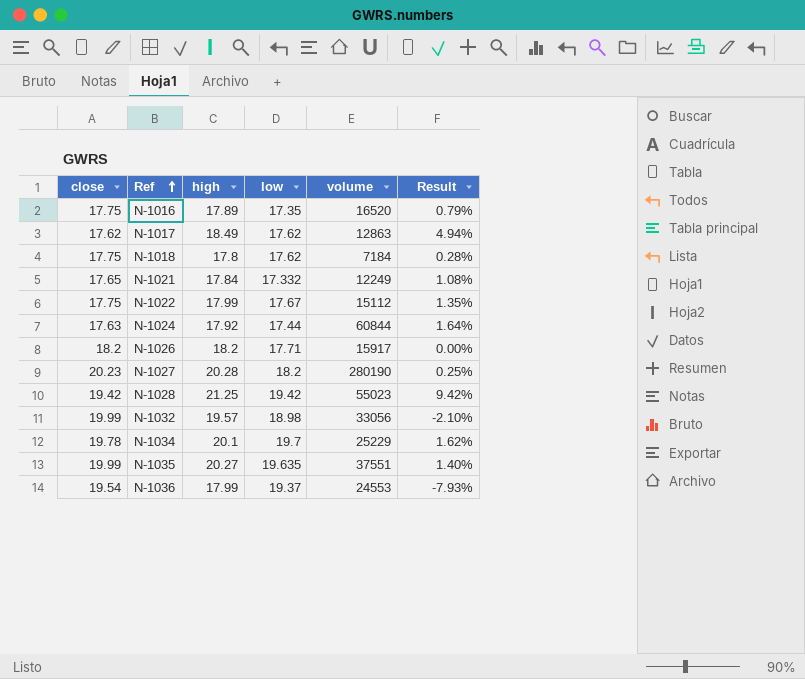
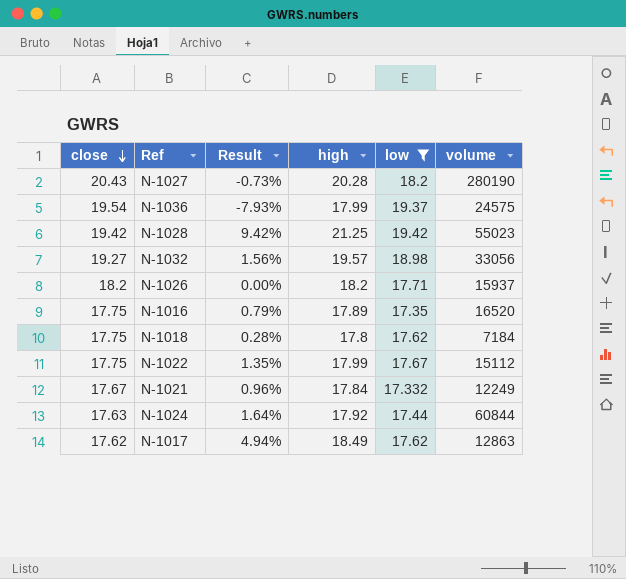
filter: none -> low <= 19.42
row order: Ref ascending -> close descending
column Result | position: 6 -> 3
N-1027 | close: 20.23 -> 20.43
N-1027 | Result: 0.25% -> -0.73%
N-1036 | volume: 24553 -> 24575
N-1032 | close: 19.99 -> 19.27
N-1032 | Result: -2.10% -> 1.56%
N-1026 | volume: 15917 -> 15937
N-1021 | close: 17.65 -> 17.67
N-1021 | Result: 1.08% -> 0.96%

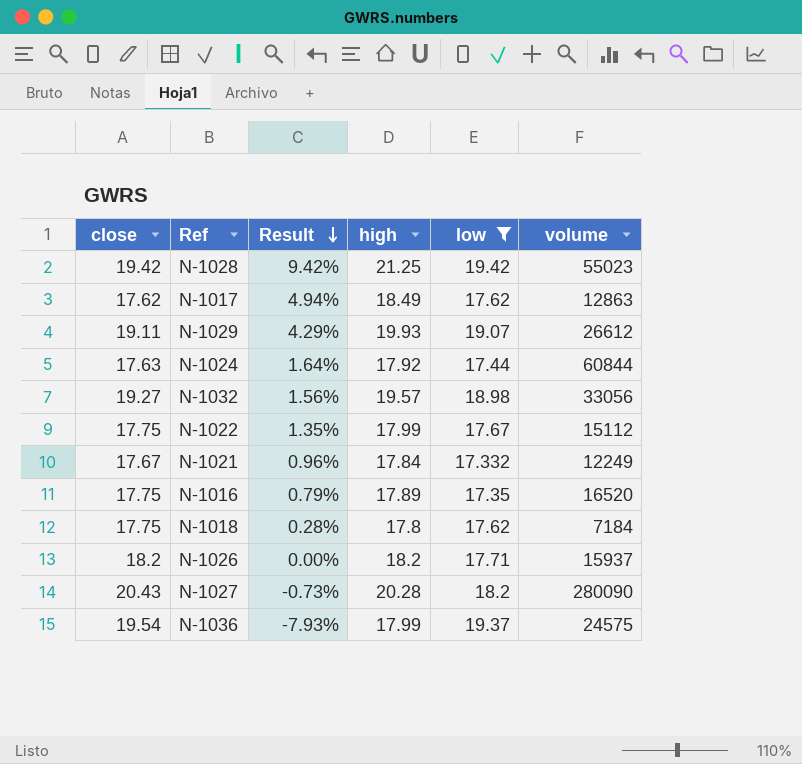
row order: close descending -> Result descending
row N-1029: none -> 19.11 | 4.29% | 19.93 | 19.07 | 26612
N-1027 | volume: 280190 -> 280090

